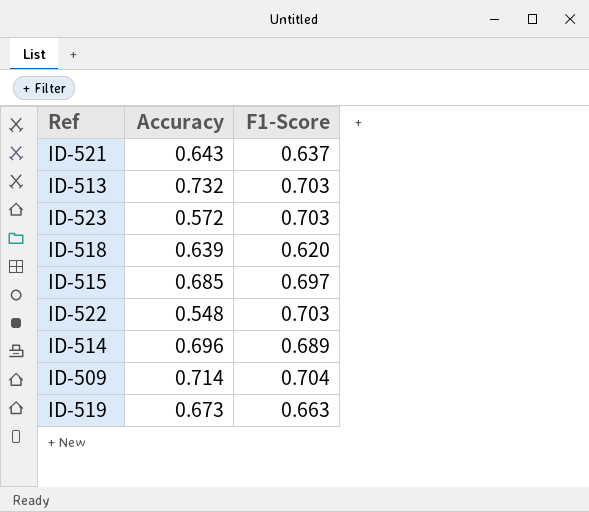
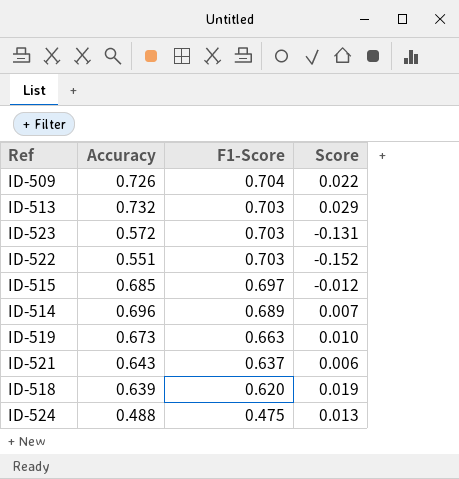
row order: none -> F1-Score descending
column Score | formula: none -> [Accuracy] - [F1-Score]
ID-509 | Accuracy: 0.714 -> 0.726
ID-522 | Accuracy: 0.548 -> 0.551
row ID-524: none -> 0.488 | 0.475 | 0.013

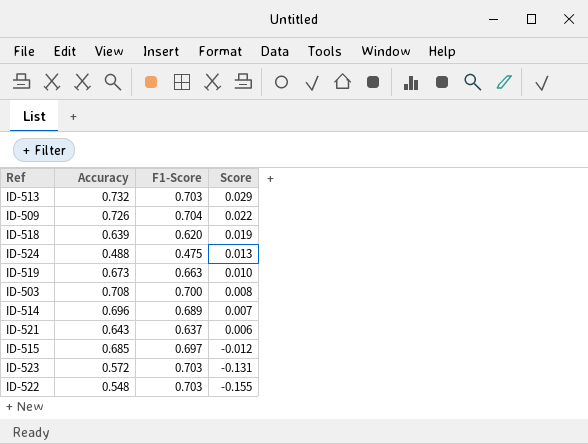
row order: F1-Score descending -> Score descending
row ID-503: none -> 0.708 | 0.700 | 0.008
ID-522 | Accuracy: 0.551 -> 0.548
ID-522 | Score: -0.152 -> -0.155

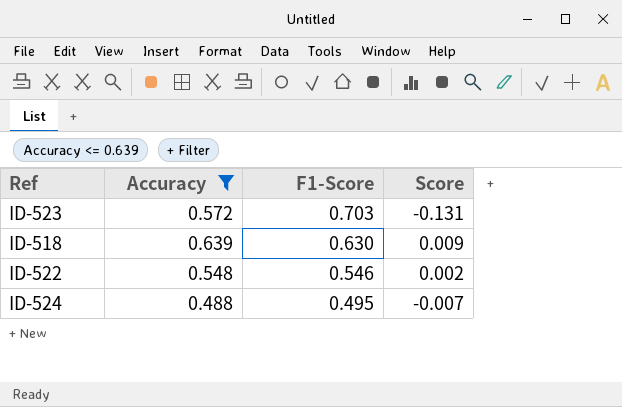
filter: none -> Accuracy <= 0.639
row order: Score descending -> F1-Score descending
ID-518 | F1-Score: 0.620 -> 0.630
ID-518 | Score: 0.019 -> 0.009
ID-522 | F1-Score: 0.703 -> 0.546
ID-522 | Score: -0.155 -> 0.002
ID-524 | F1-Score: 0.475 -> 0.495
ID-524 | Score: 0.013 -> -0.007

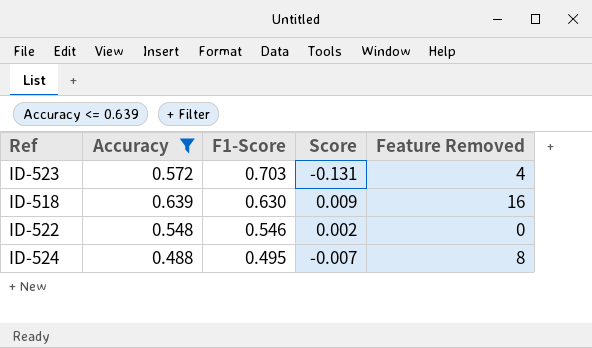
column Feature Removed | position: none -> 5

